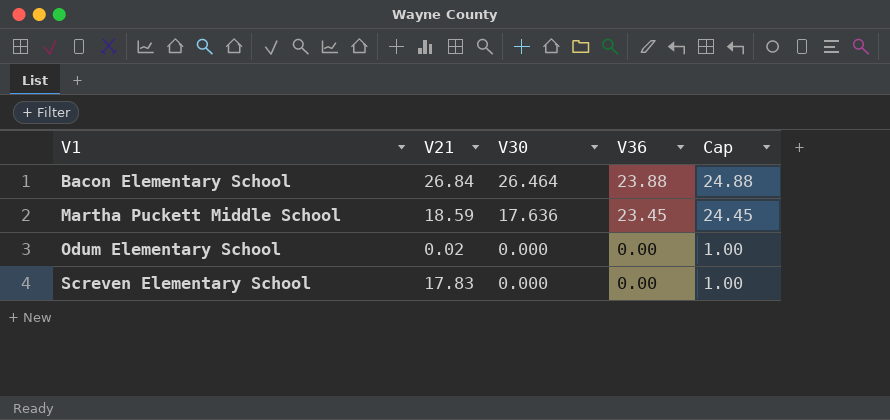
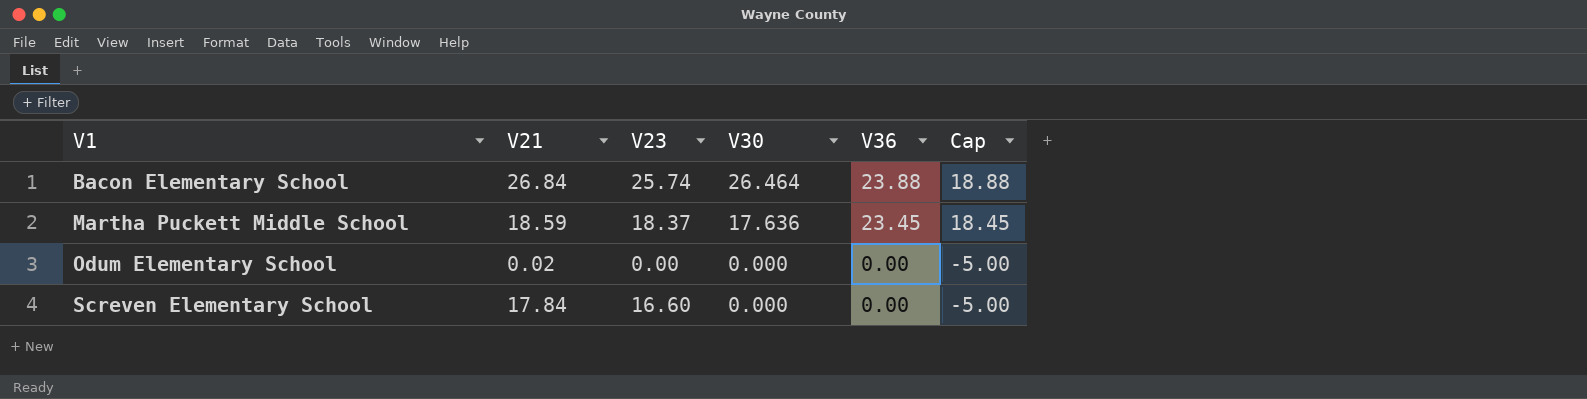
column V23 | position: none -> 3
column Cap | formula: [V36] + 1 -> [V36] - 5
Screven Elementary School | V21: 17.83 -> 17.84

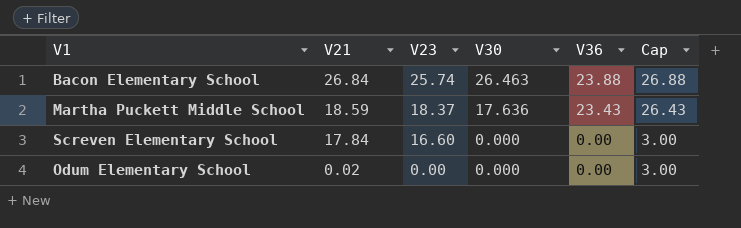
row order: V1 ascending -> V21 descending
column Cap | formula: [V36] - 5 -> [V36] + 3
Bacon Elementary School | V30: 26.464 -> 26.463
Martha Puckett Middle School | V36: 23.45 -> 23.43

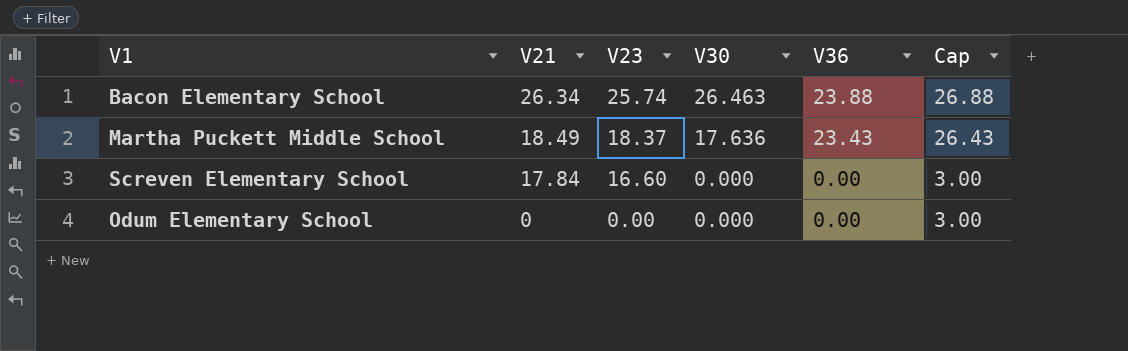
Bacon Elementary School | V21: 26.84 -> 26.34
Martha Puckett Middle School | V21: 18.59 -> 18.49
Odum Elementary School | V21: 0.02 -> 0

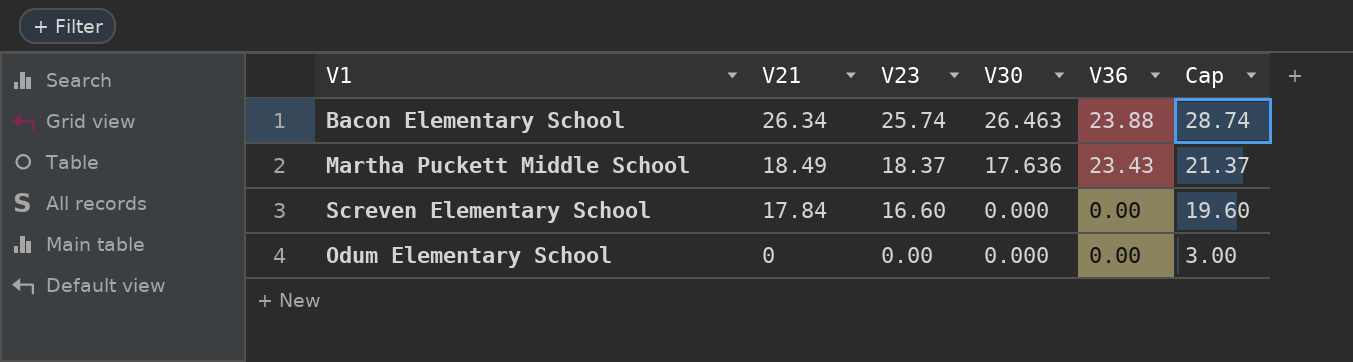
column Cap | formula: [V36] + 3 -> [V23] + 3

